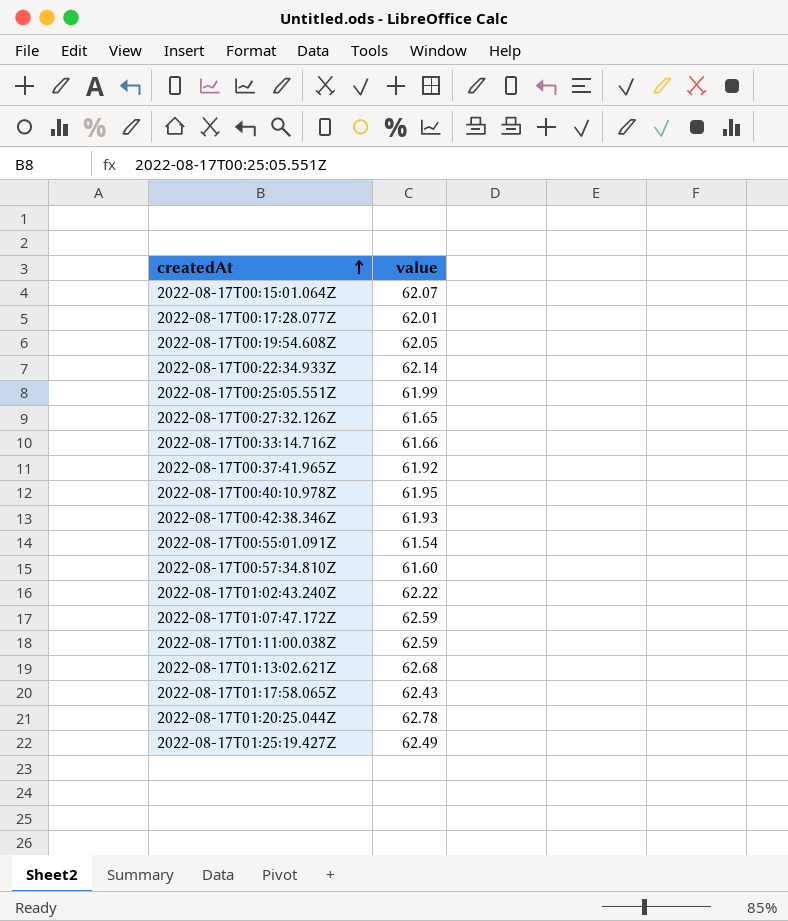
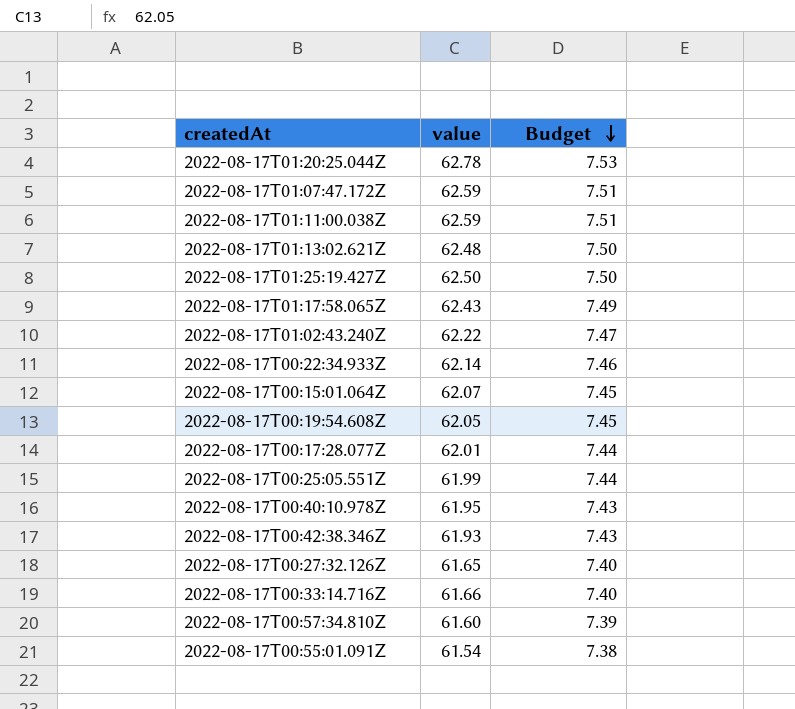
row order: createdAt ascending -> Budget descending
column Budget | formula: none -> [value] * 0.12
row 2022-08-17T00:37:41.965Z: 61.92 -> none
2022-08-17T01:13:02.621Z | value: 62.68 -> 62.48
2022-08-17T01:25:19.427Z | value: 62.49 -> 62.50

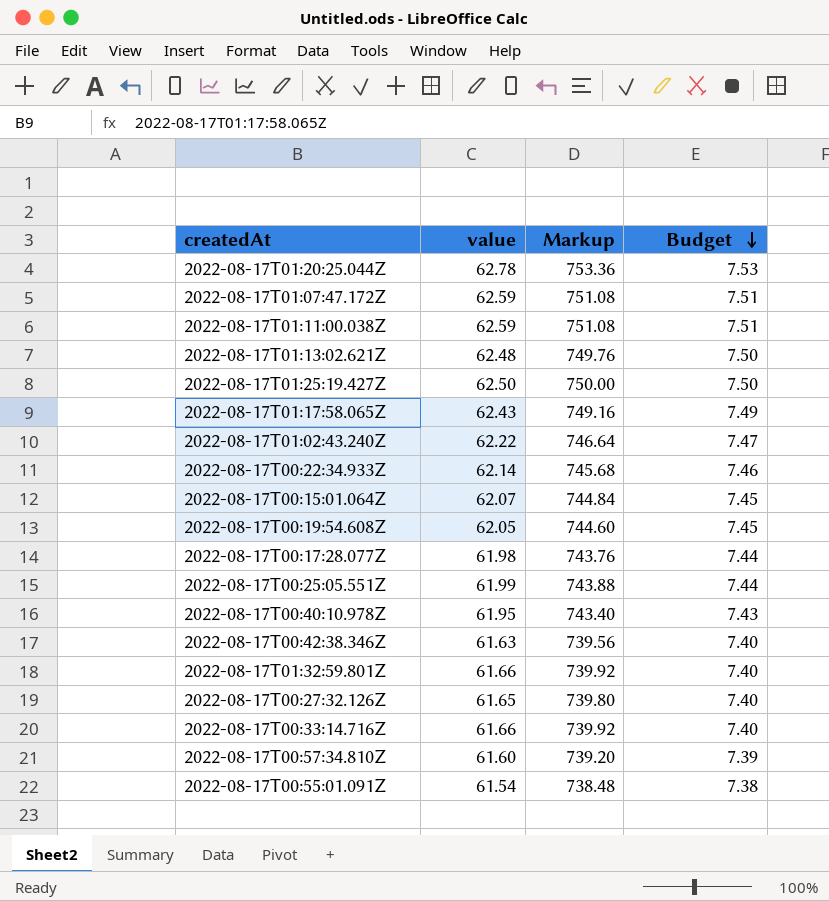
column Markup | formula: none -> [value] * 12
2022-08-17T00:17:28.077Z | value: 62.01 -> 61.98
2022-08-17T00:42:38.346Z | value: 61.93 -> 61.63
2022-08-17T00:42:38.346Z | Budget: 7.43 -> 7.40
row 2022-08-17T01:32:59.801Z: none -> 61.66 | 739.92 | 7.40

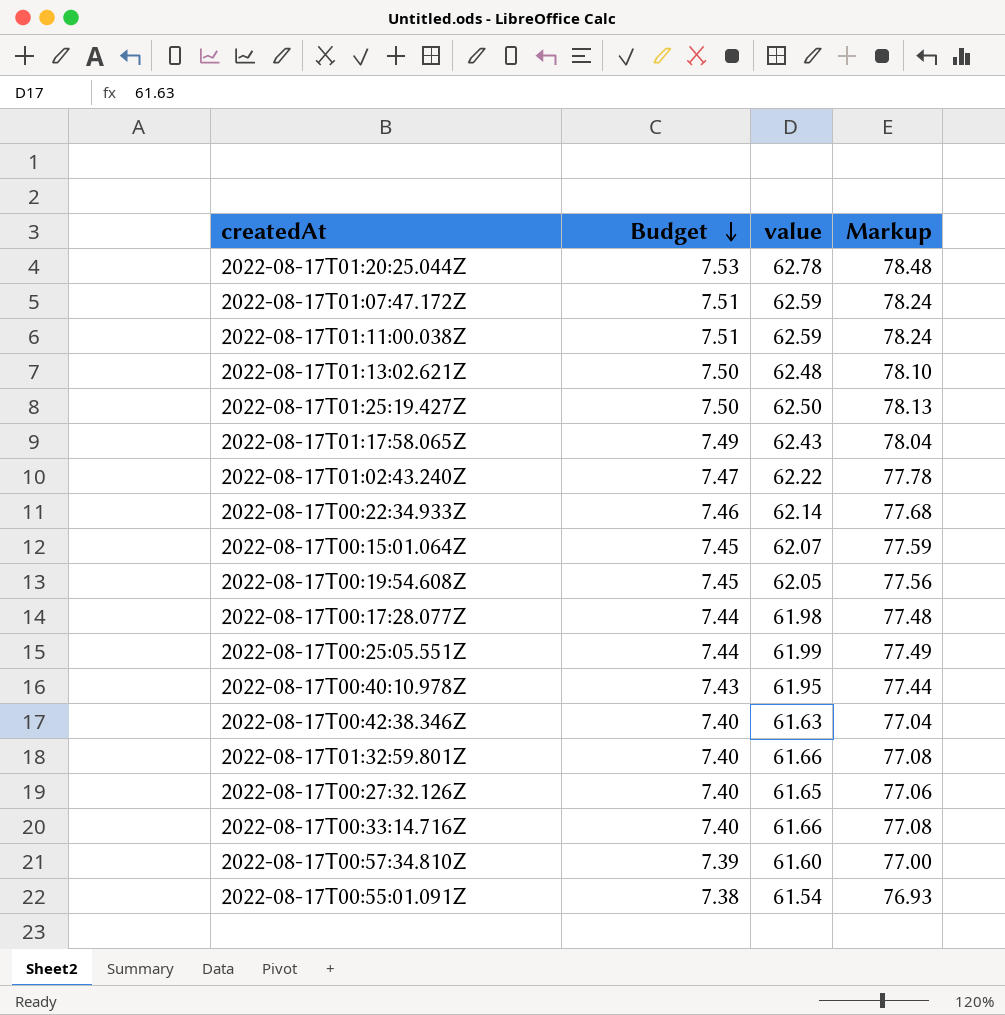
column Budget | position: 4 -> 2
column Markup | formula: [value] * 12 -> [value] * 1.25

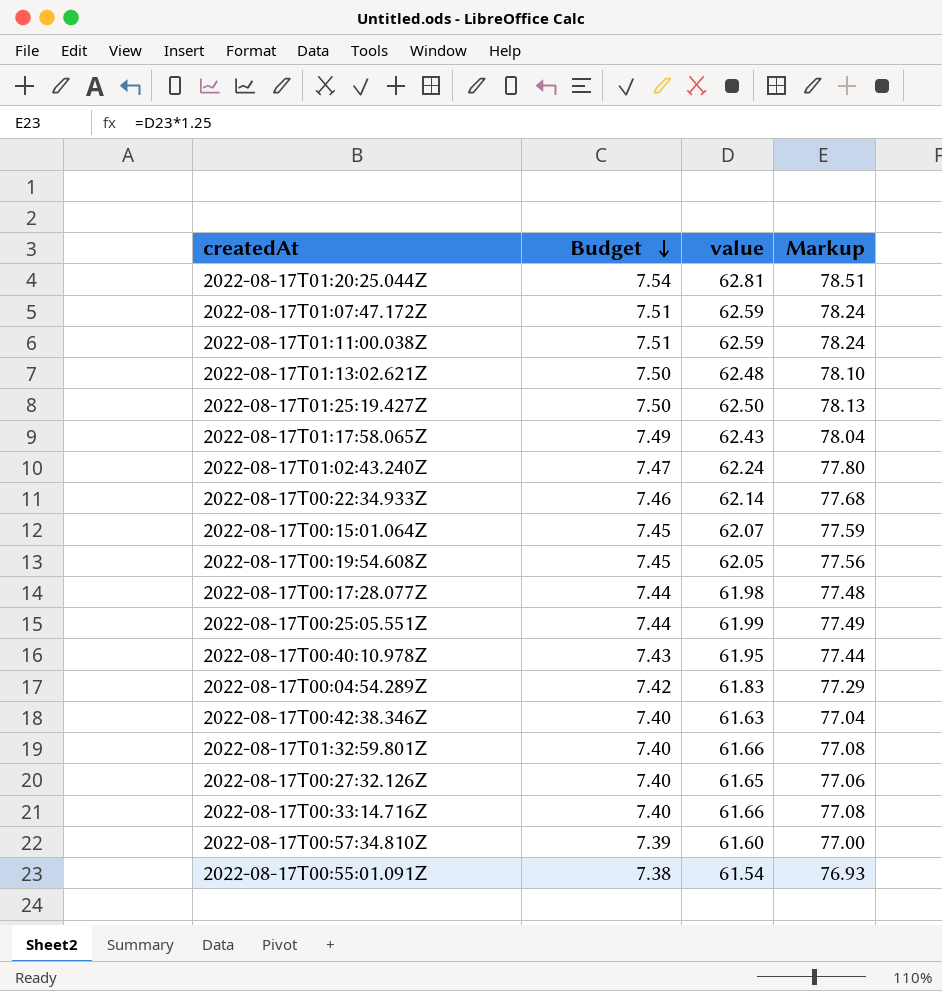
2022-08-17T01:20:25.044Z | Budget: 7.53 -> 7.54
2022-08-17T01:20:25.044Z | value: 62.78 -> 62.81
2022-08-17T01:20:25.044Z | Markup: 78.48 -> 78.51
2022-08-17T01:02:43.240Z | value: 62.22 -> 62.24
2022-08-17T01:02:43.240Z | Markup: 77.78 -> 77.80
row 2022-08-17T00:04:54.289Z: none -> 7.42 | 61.83 | 77.29

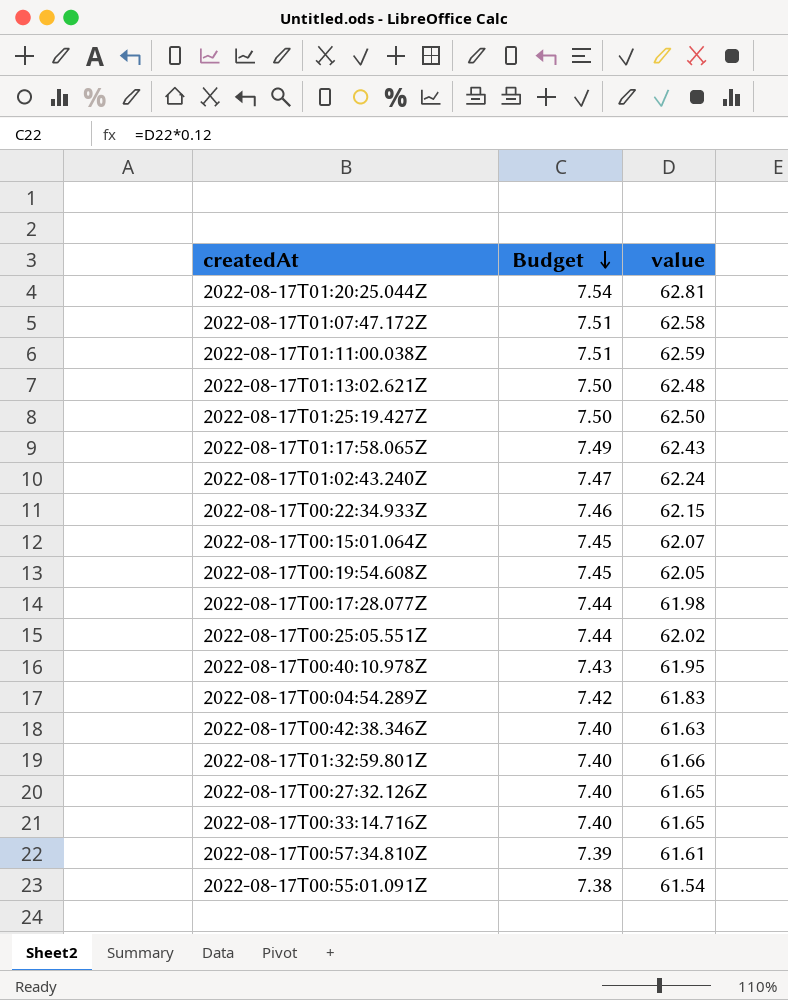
column Markup | formula: [value] * 1.25 -> none
2022-08-17T01:07:47.172Z | value: 62.59 -> 62.58
2022-08-17T00:22:34.933Z | value: 62.14 -> 62.15
2022-08-17T00:25:05.551Z | value: 61.99 -> 62.02
2022-08-17T00:33:14.716Z | value: 61.66 -> 61.65
2022-08-17T00:57:34.810Z | value: 61.60 -> 61.61

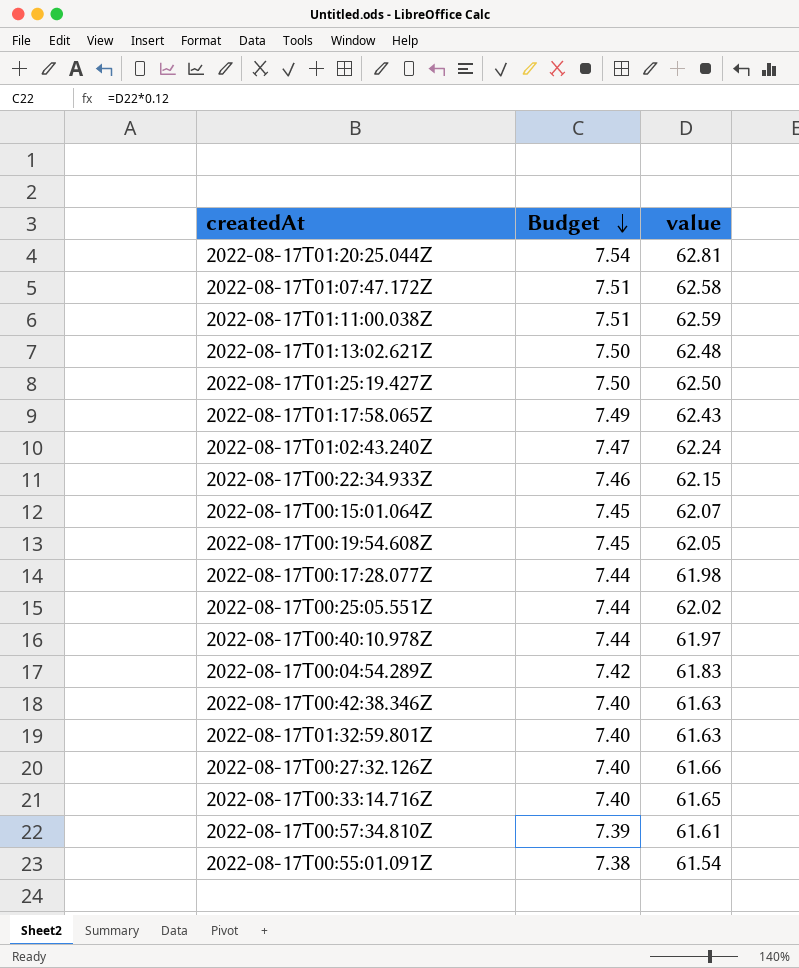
2022-08-17T00:40:10.978Z | Budget: 7.43 -> 7.44
2022-08-17T00:40:10.978Z | value: 61.95 -> 61.97
2022-08-17T01:32:59.801Z | value: 61.66 -> 61.63
2022-08-17T00:27:32.126Z | value: 61.65 -> 61.66

